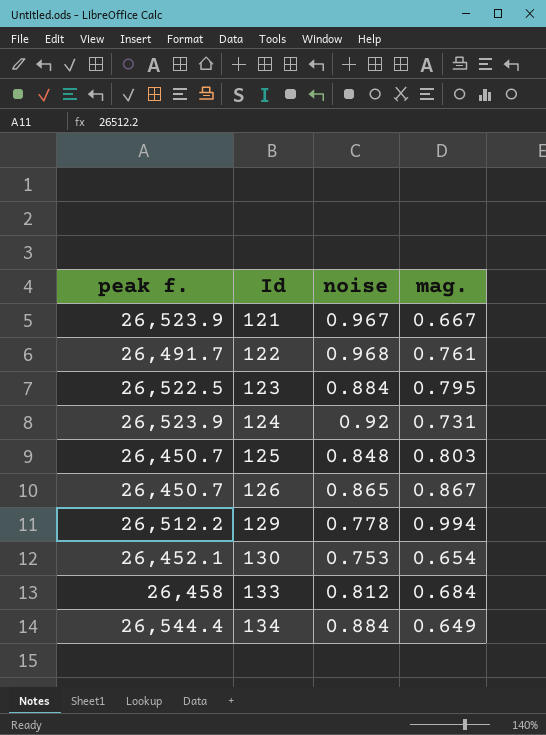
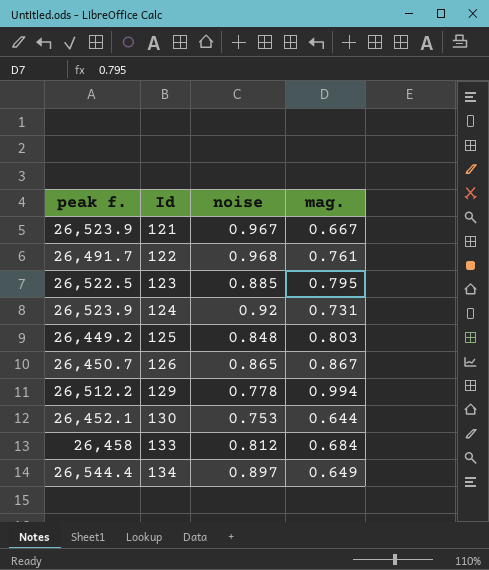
123 | noise: 0.884 -> 0.885
125 | peak f.: 26,450.7 -> 26,449.2
130 | mag.: 0.654 -> 0.644
134 | noise: 0.884 -> 0.897

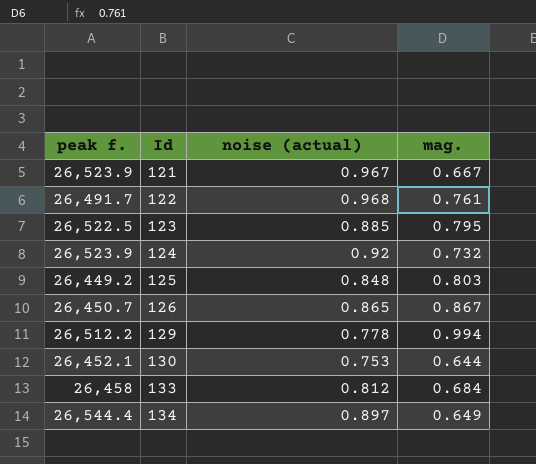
column name: noise -> noise (actual)
124 | mag.: 0.731 -> 0.732

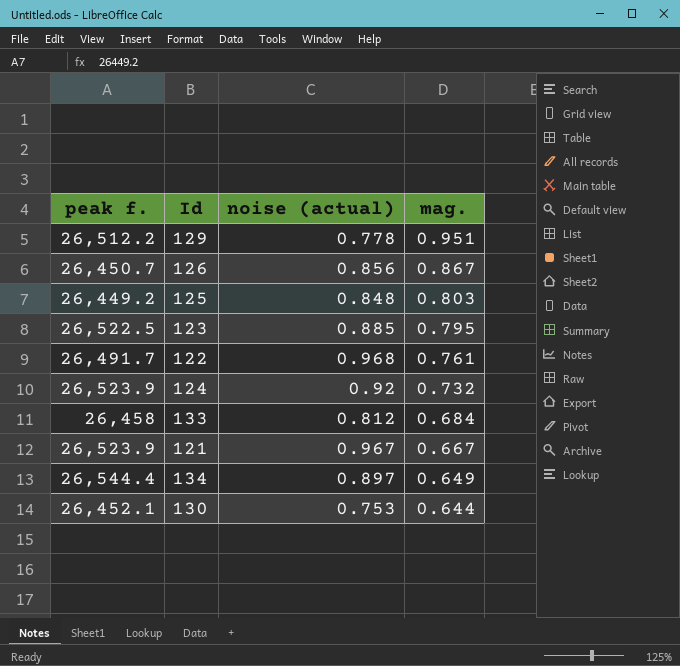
row order: Id ascending -> mag. descending
129 | mag.: 0.994 -> 0.951
126 | noise (actual): 0.865 -> 0.856

